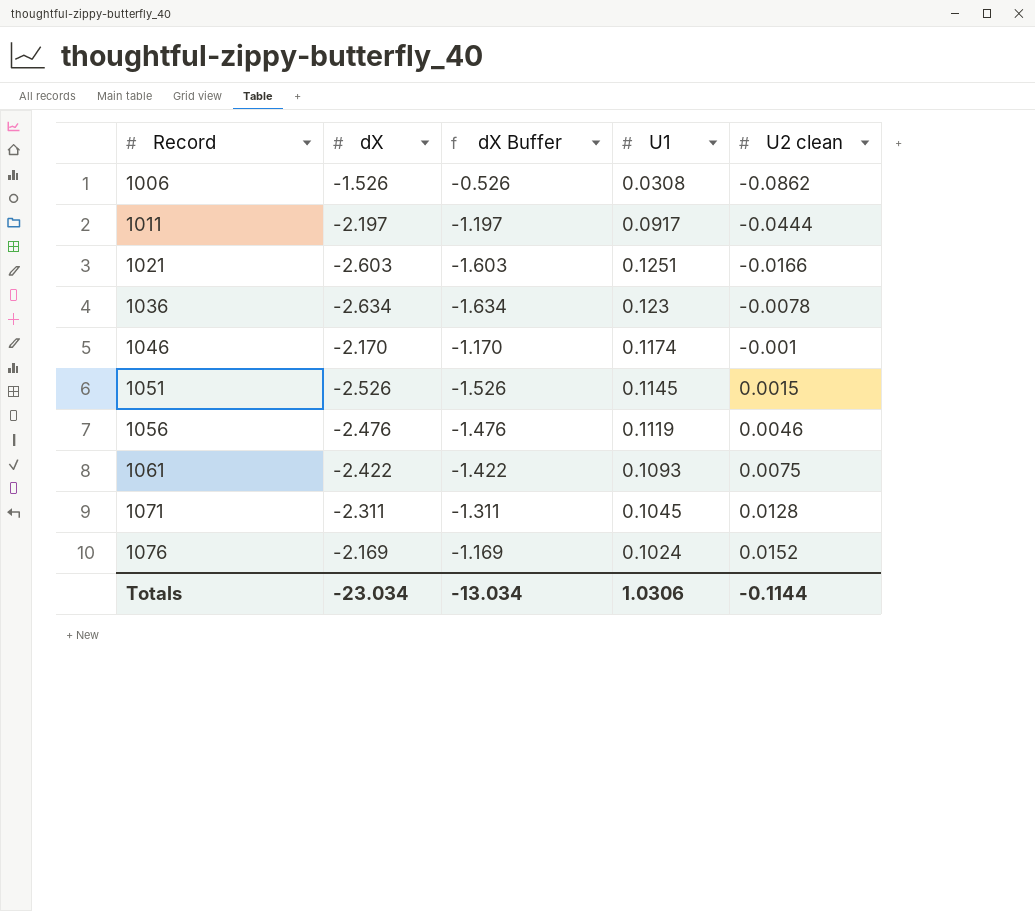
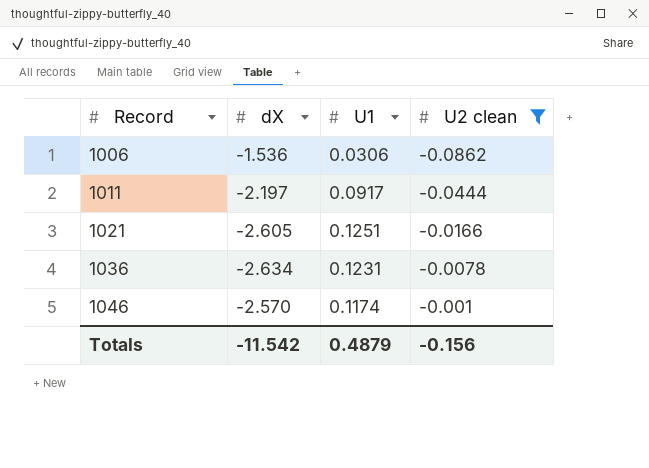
filter: none -> U2 clean <= -0.001
column dX Buffer | formula: [dX] + 1 -> none
1006 | dX: -1.526 -> -1.536
1006 | U1: 0.0308 -> 0.0306
1021 | dX: -2.603 -> -2.605
1036 | U1: 0.123 -> 0.1231
1046 | dX: -2.170 -> -2.570
Totals | dX: -23.034 -> -11.542
Totals | U1: 1.0306 -> 0.4879
Totals | U2 clean: -0.1144 -> -0.156

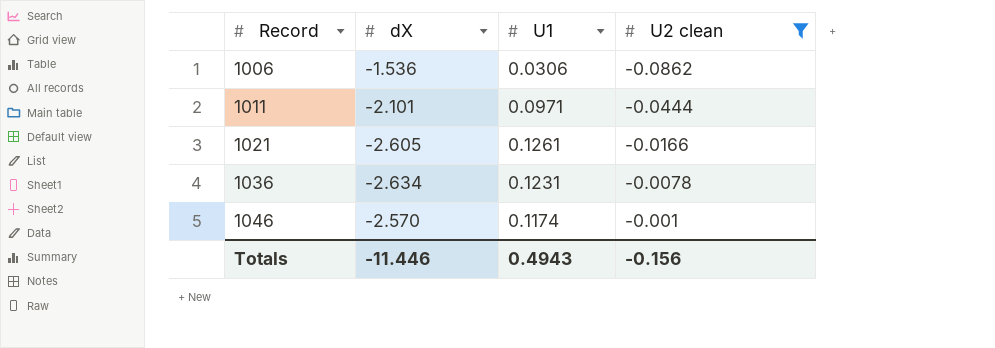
1011 | dX: -2.197 -> -2.101
1011 | U1: 0.0917 -> 0.0971
1021 | U1: 0.1251 -> 0.1261
Totals | dX: -11.542 -> -11.446
Totals | U1: 0.4879 -> 0.4943

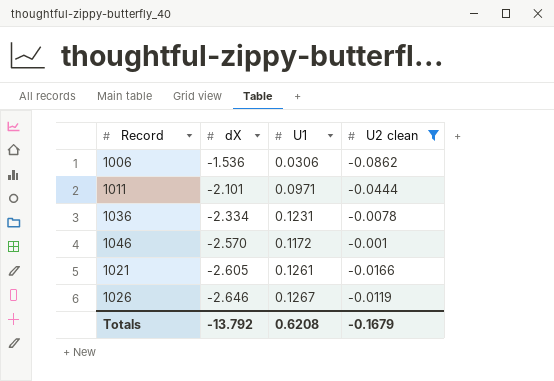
row order: Record ascending -> dX descending
1036 | dX: -2.634 -> -2.334
1046 | U1: 0.1174 -> 0.1172
row 1026: none -> -2.646 | 0.1267 | -0.0119
Totals | dX: -11.446 -> -13.792
Totals | U1: 0.4943 -> 0.6208
Totals | U2 clean: -0.156 -> -0.1679

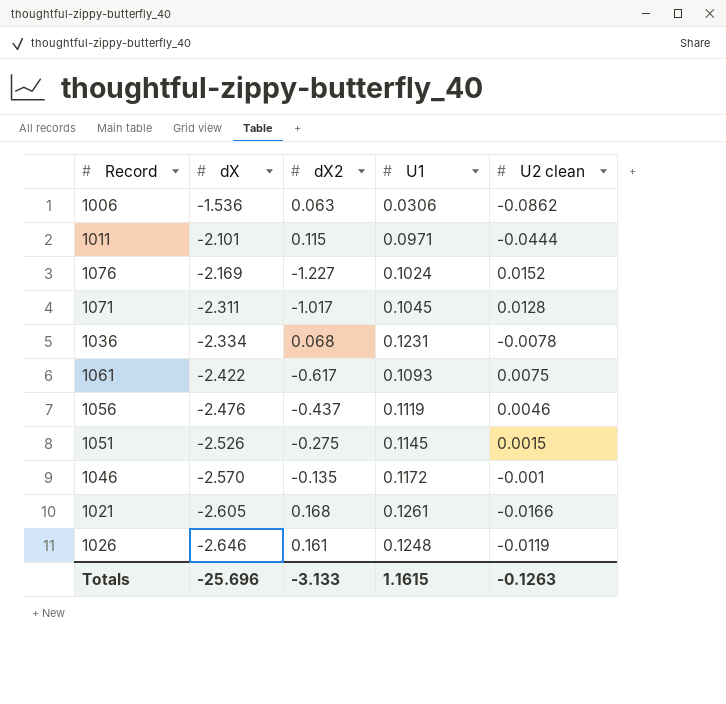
filter: U2 clean <= -0.001 -> none
column dX2 | position: none -> 3
1026 | U1: 0.1267 -> 0.1248
Totals | dX: -13.792 -> -25.696
Totals | U1: 0.6208 -> 1.1615
Totals | U2 clean: -0.1679 -> -0.1263

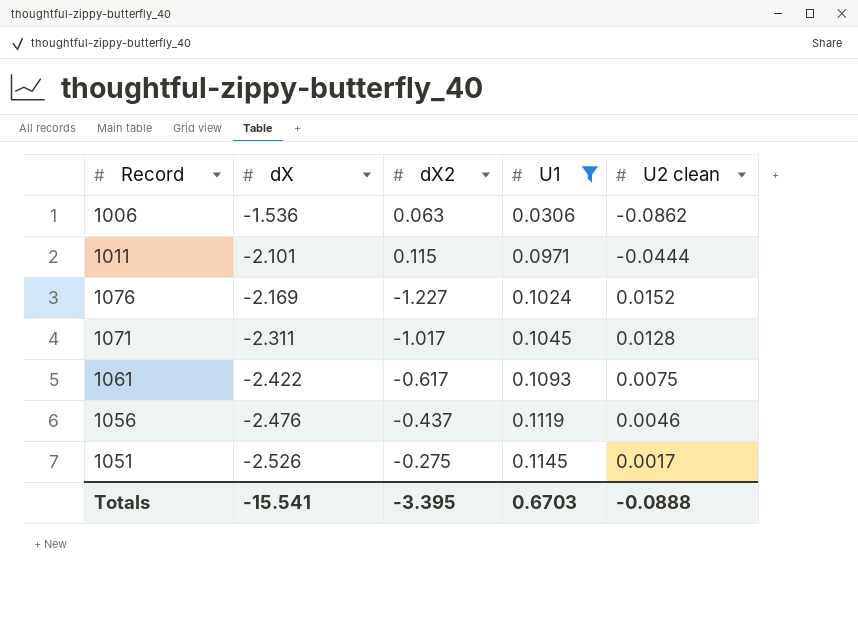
filter: none -> U1 <= 0.1145
1051 | U2 clean: 0.0015 -> 0.0017
Totals | dX: -25.696 -> -15.541
Totals | dX2: -3.133 -> -3.395
Totals | U1: 1.1615 -> 0.6703
Totals | U2 clean: -0.1263 -> -0.0888

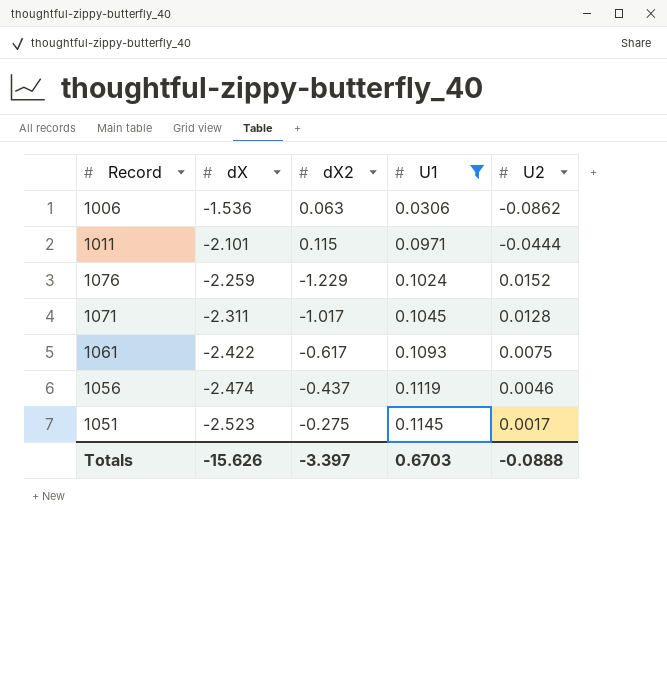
column name: U2 clean -> U2
1076 | dX: -2.169 -> -2.259
1076 | dX2: -1.227 -> -1.229
1056 | dX: -2.476 -> -2.474
1051 | dX: -2.526 -> -2.523
Totals | dX: -15.541 -> -15.626
Totals | dX2: -3.395 -> -3.397

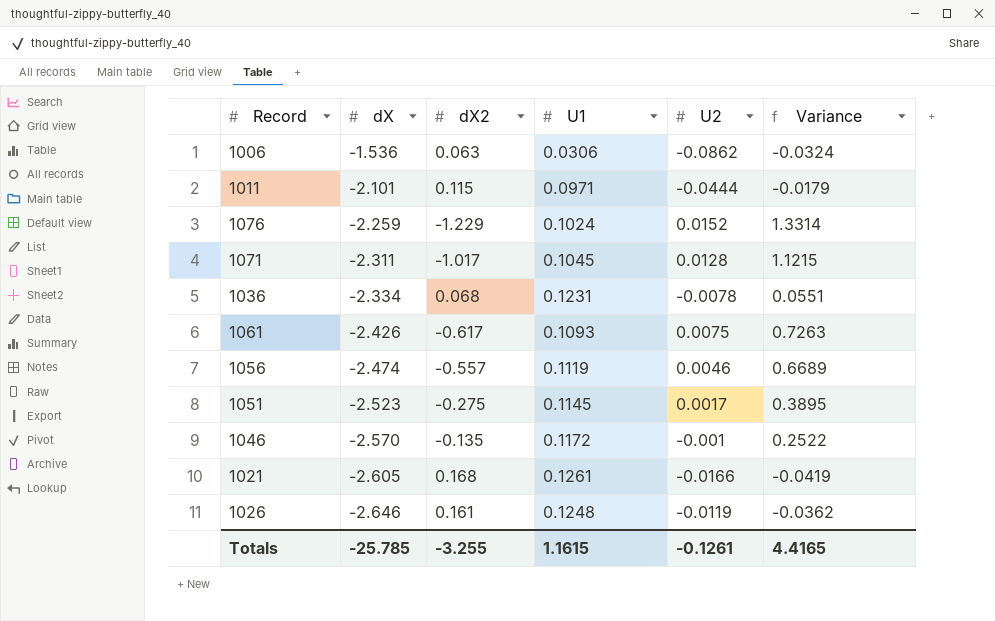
filter: U1 <= 0.1145 -> none
column Variance | formula: none -> [U1] - [dX2]
1061 | dX: -2.422 -> -2.426
1056 | dX2: -0.437 -> -0.557
Totals | dX: -15.626 -> -25.785
Totals | dX2: -3.397 -> -3.255
Totals | U1: 0.6703 -> 1.1615
Totals | U2: -0.0888 -> -0.1261

